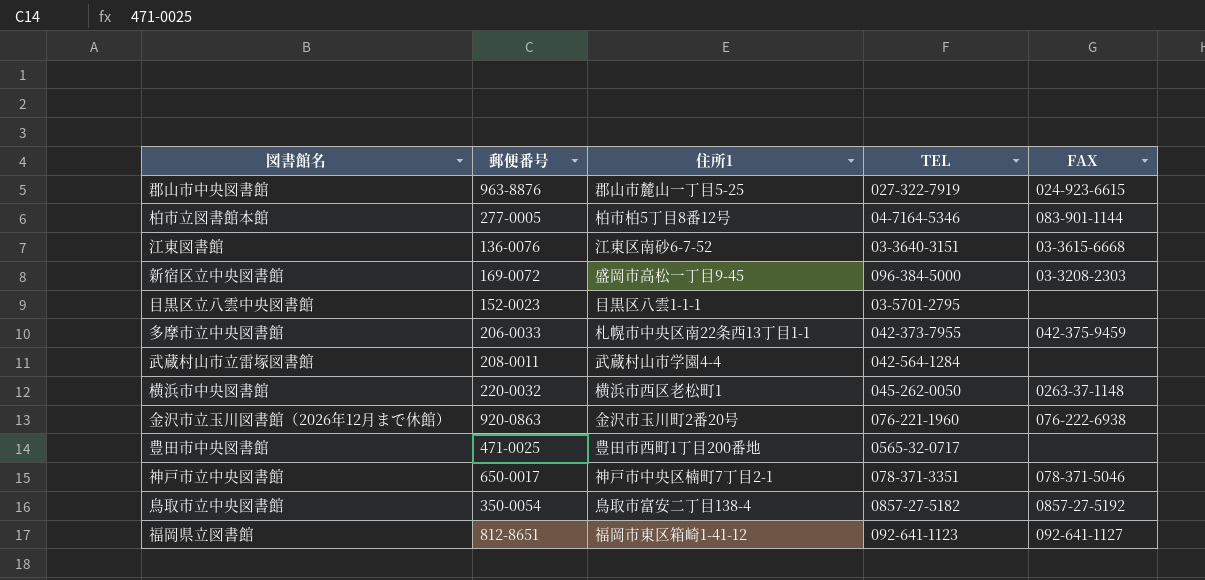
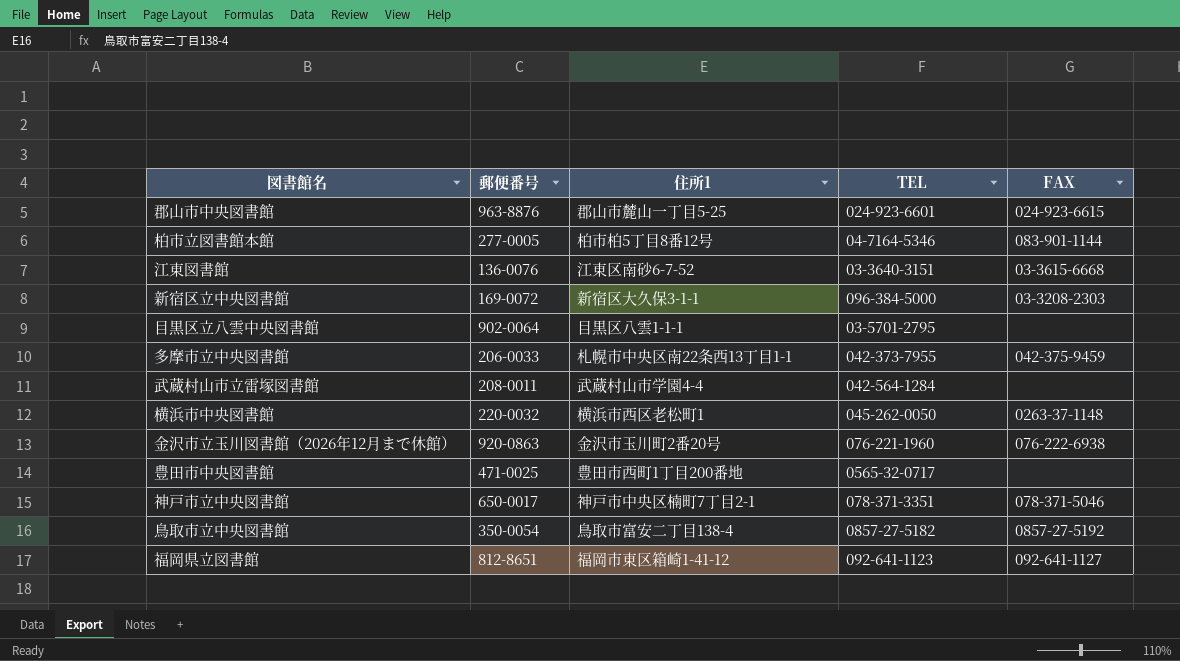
郡山市中央図書館 | TEL: 027-322-7919 -> 024-923-6601
新宿区立中央図書館 | 住所1: 盛岡市高松一丁目9-45 -> 新宿区大久保3-1-1
目黒区立八雲中央図書館 | 郵便番号: 152-0023 -> 902-0064

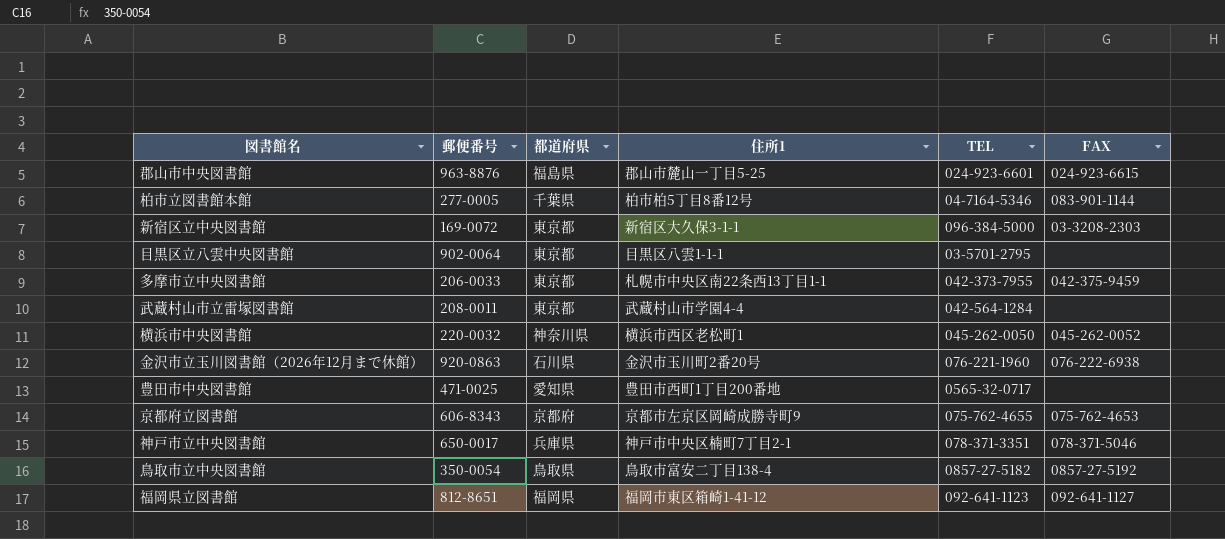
column 都道府県 | position: none -> 3
row 江東図書館: 136-0076 | 江東区南砂6-7-52 | 03-3640-3151 | 03-3615-6668 -> none
横浜市中央図書館 | FAX: 0263-37-1148 -> 045-262-0052
row 京都府立図書館: none -> 606-8343 | 京都府 | 京都市左京区岡崎成勝寺町9 | 075-762-4655 | 075-762-4653

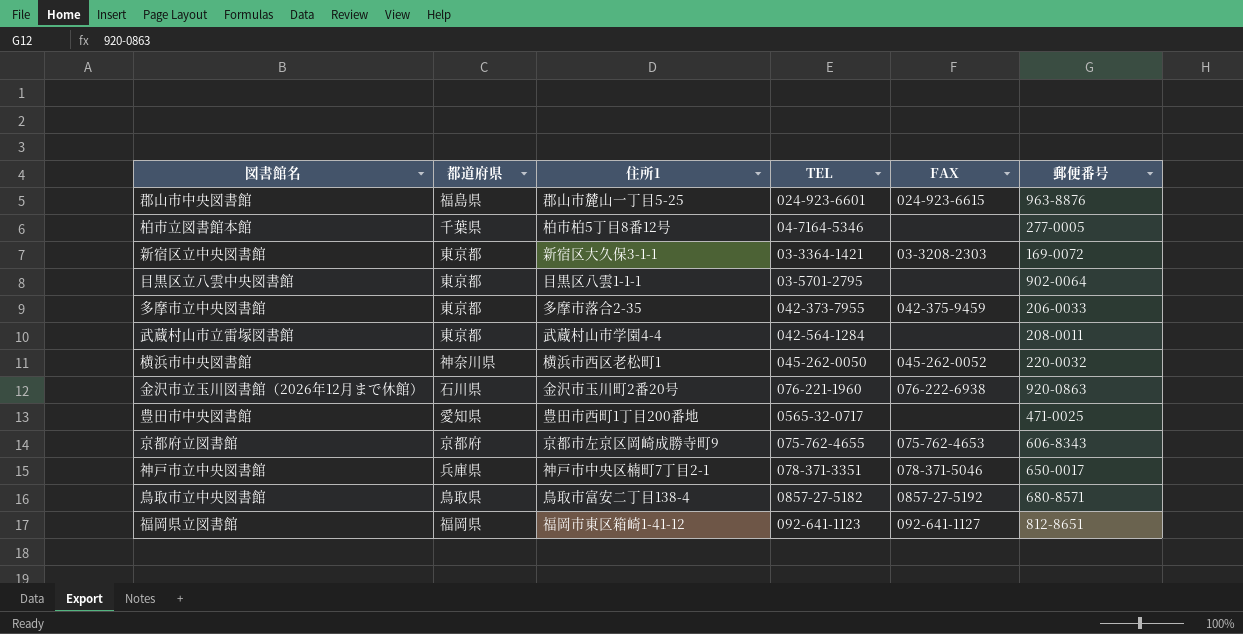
column 郵便番号 | position: 2 -> 6
柏市立図書館本館 | FAX: 083-901-1144 -> none
新宿区立中央図書館 | TEL: 096-384-5000 -> 03-3364-1421
多摩市立中央図書館 | 住所1: 札幌市中央区南22条西13丁目1-1 -> 多摩市落合2-35
鳥取市立中央図書館 | 郵便番号: 350-0054 -> 680-8571

